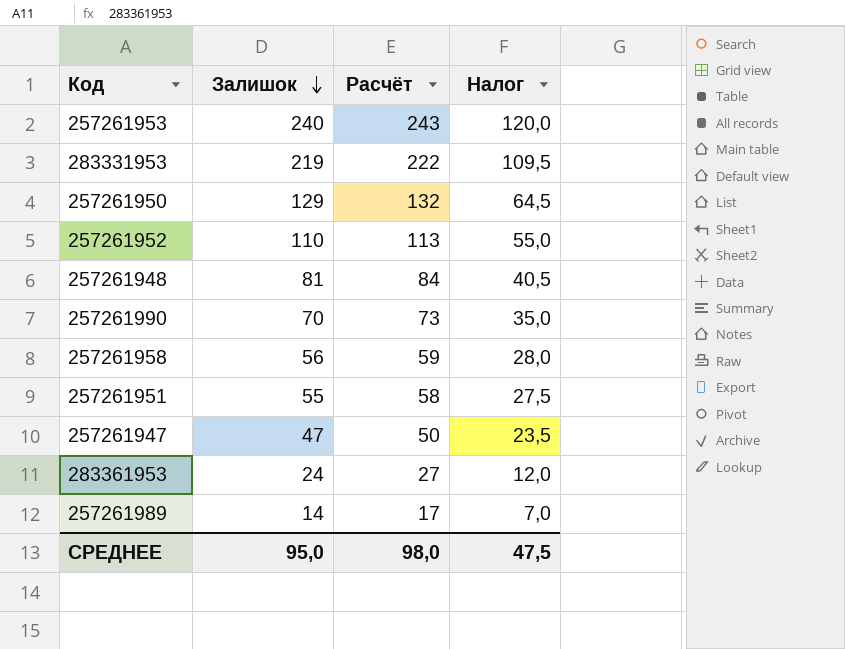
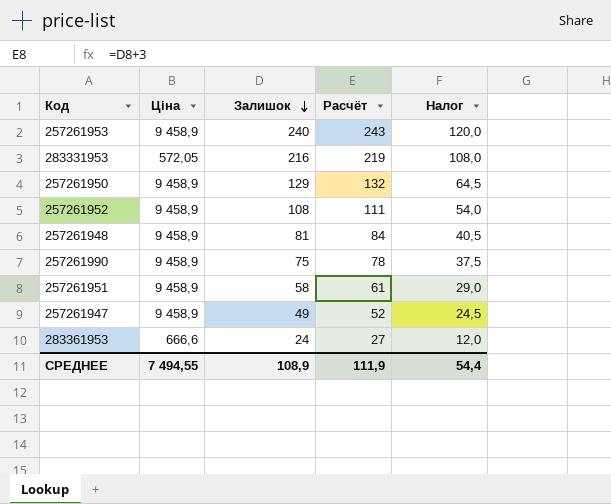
column Ціна | position: none -> 2
row 257261958: 56 | 59 | 28,0 -> none
row 257261989: 14 | 17 | 7,0 -> none
283331953 | Залишок: 219 -> 216
283331953 | Расчёт: 222 -> 219
283331953 | Налог: 109,5 -> 108,0
257261952 | Залишок: 110 -> 108
257261952 | Расчёт: 113 -> 111
257261952 | Налог: 55,0 -> 54,0
257261990 | Залишок: 70 -> 75
257261990 | Расчёт: 73 -> 78
257261990 | Налог: 35,0 -> 37,5
257261951 | Залишок: 55 -> 58
257261951 | Расчёт: 58 -> 61
257261951 | Налог: 27,5 -> 29,0
257261947 | Залишок: 47 -> 49
257261947 | Расчёт: 50 -> 52
257261947 | Налог: 23,5 -> 24,5
СРЕДНЕЕ | Залишок: 95,0 -> 108,9
СРЕДНЕЕ | Расчёт: 98,0 -> 111,9
СРЕДНЕЕ | Налог: 47,5 -> 54,4

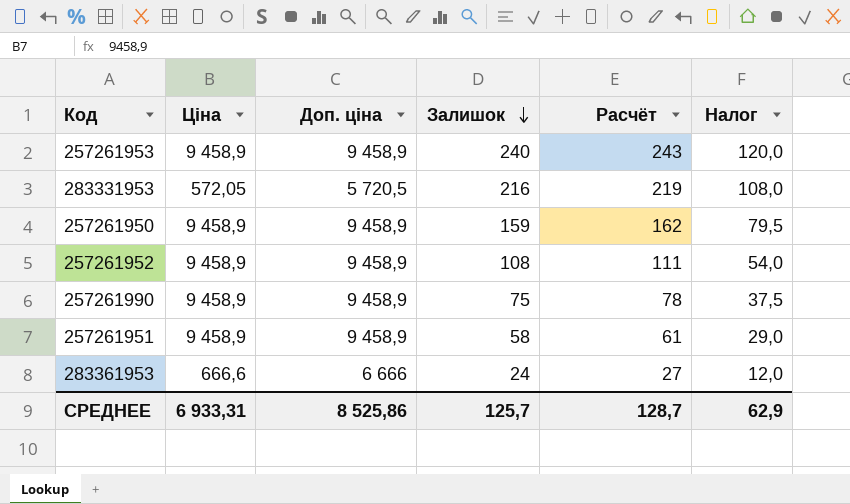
column Доп. ціна | position: none -> 3
row 257261948: 9 458,9 | 81 | 84 | 40,5 -> none
row 257261947: 9 458,9 | 49 | 52 | 24,5 -> none
257261950 | Залишок: 129 -> 159
257261950 | Расчёт: 132 -> 162
257261950 | Налог: 64,5 -> 79,5
СРЕДНЕЕ | Ціна: 7 494,55 -> 6 933,31
СРЕДНЕЕ | Залишок: 108,9 -> 125,7
СРЕДНЕЕ | Расчёт: 111,9 -> 128,7
СРЕДНЕЕ | Налог: 54,4 -> 62,9

